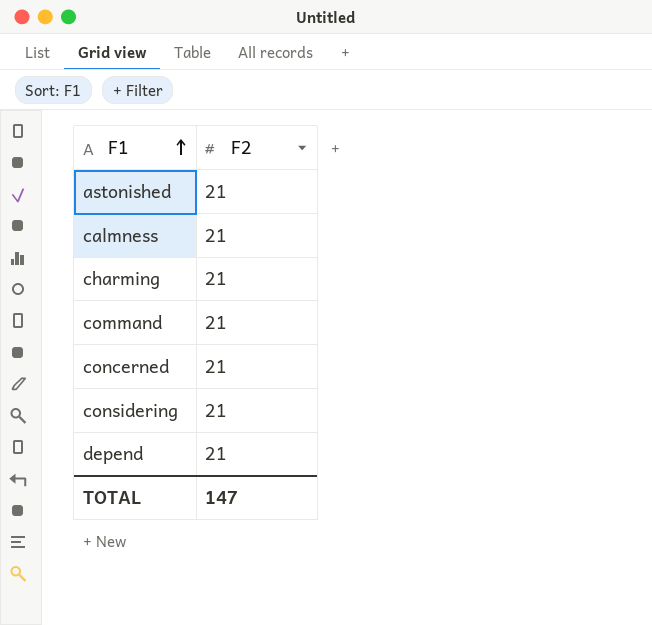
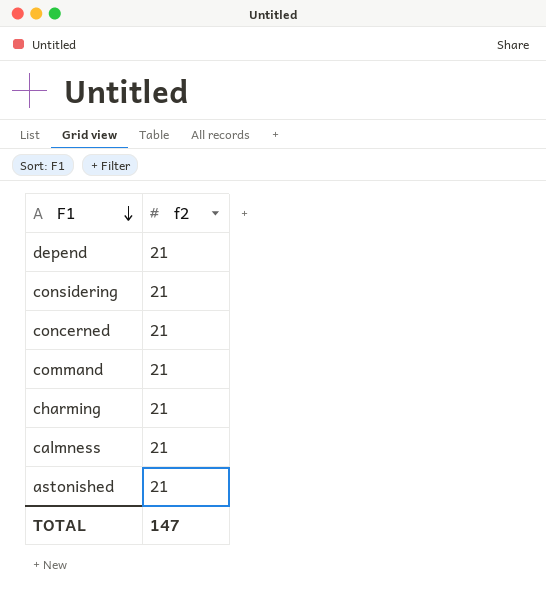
row order: F1 ascending -> F1 descending
column name: F2 -> f2

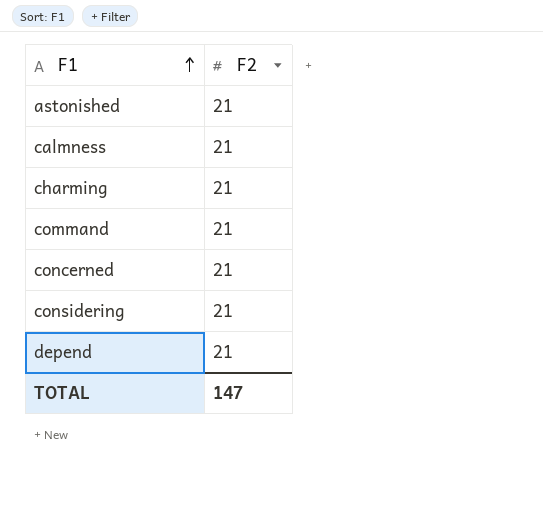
row order: F1 descending -> F1 ascending
column name: f2 -> F2

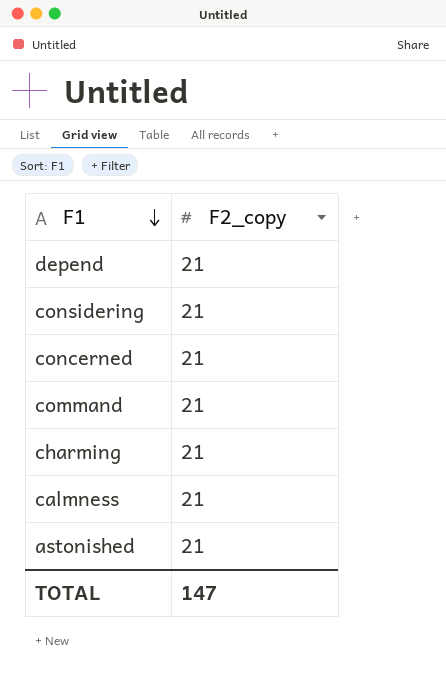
row order: F1 ascending -> F1 descending
column name: F2 -> F2_copy

